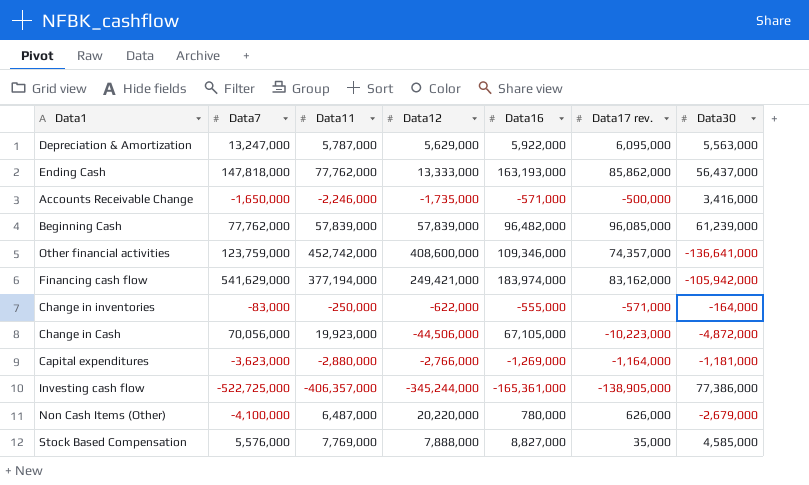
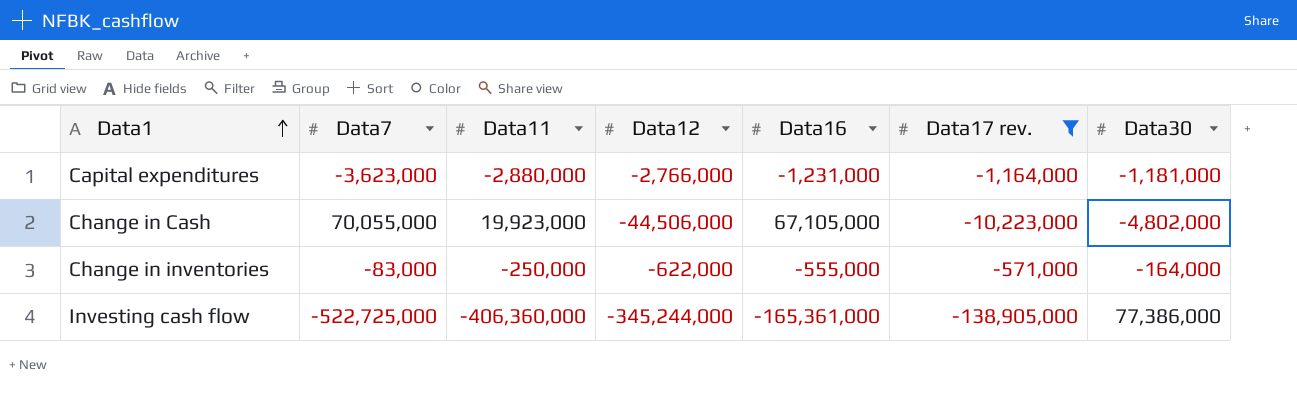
filter: none -> Data17 rev. <= -571,000
row order: none -> Data1 ascending
Capital expenditures | Data16: -1,269,000 -> -1,231,000
Change in Cash | Data7: 70,056,000 -> 70,055,000
Change in Cash | Data30: -4,872,000 -> -4,802,000
Investing cash flow | Data11: -406,357,000 -> -406,360,000

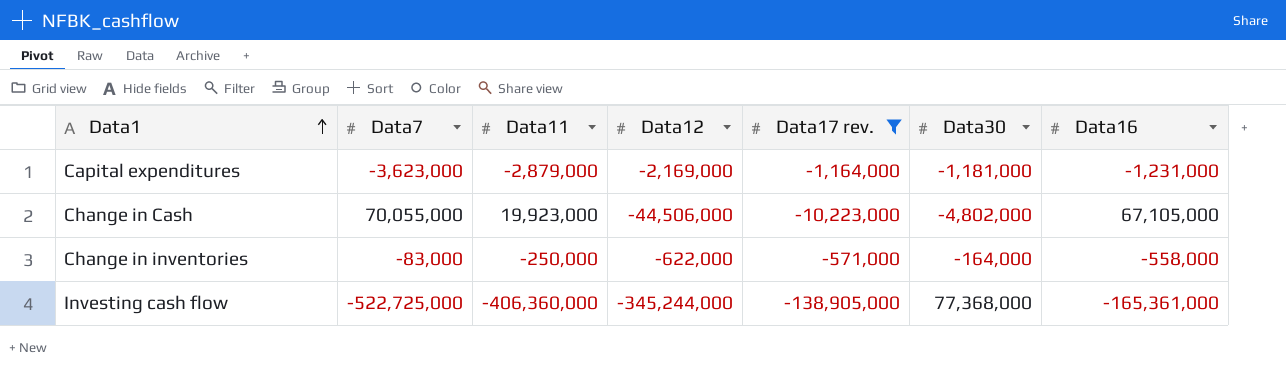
column Data16 | position: 5 -> 7
Capital expenditures | Data11: -2,880,000 -> -2,879,000
Capital expenditures | Data12: -2,766,000 -> -2,169,000
Change in inventories | Data16: -555,000 -> -558,000
Investing cash flow | Data30: 77,386,000 -> 77,368,000

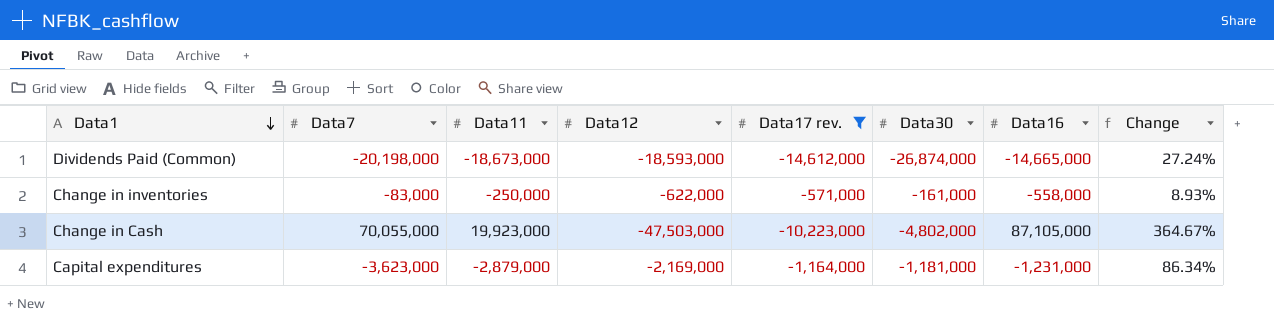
row order: Data1 ascending -> Data1 descending
column Change | formula: none -> ([Data12] - [Data17 rev.]) / [Data17 rev.]
row Investing cash flow: -522,725,000 | -406,360,000 | -345,244,000 | -138,905,000 | 77,368,000 | -165,361,000 -> none
row Dividends Paid (Common): none -> -20,198,000 | -18,673,000 | -18,593,000 | -14,612,000 | -26,874,000 | -14,665,000 | 27.24%
Change in inventories | Data30: -164,000 -> -161,000
Change in Cash | Data12: -44,506,000 -> -47,503,000
Change in Cash | Data16: 67,105,000 -> 87,105,000

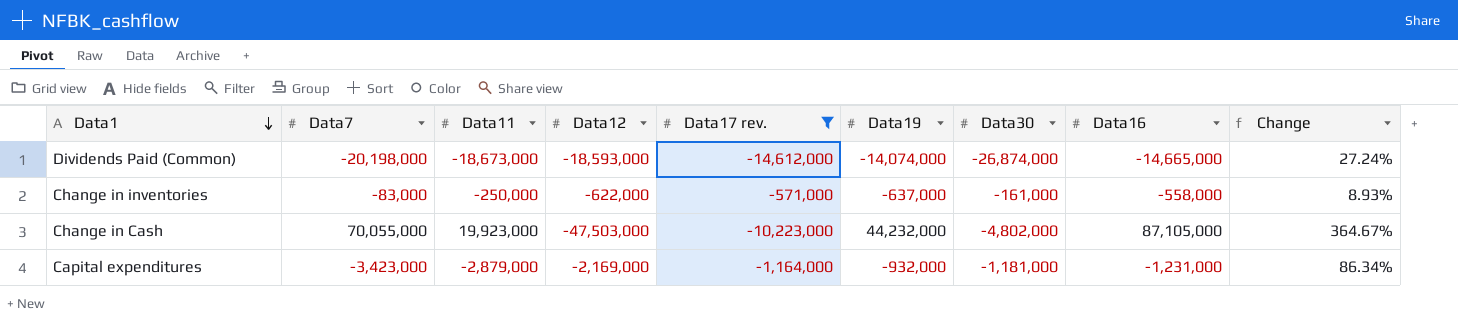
column Data19 | position: none -> 6
Capital expenditures | Data7: -3,623,000 -> -3,423,000

